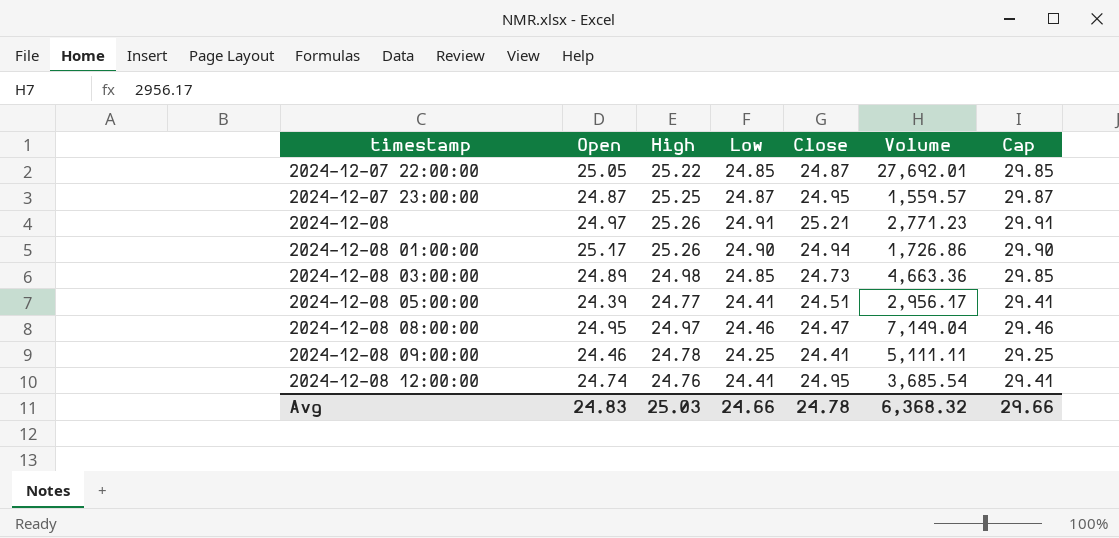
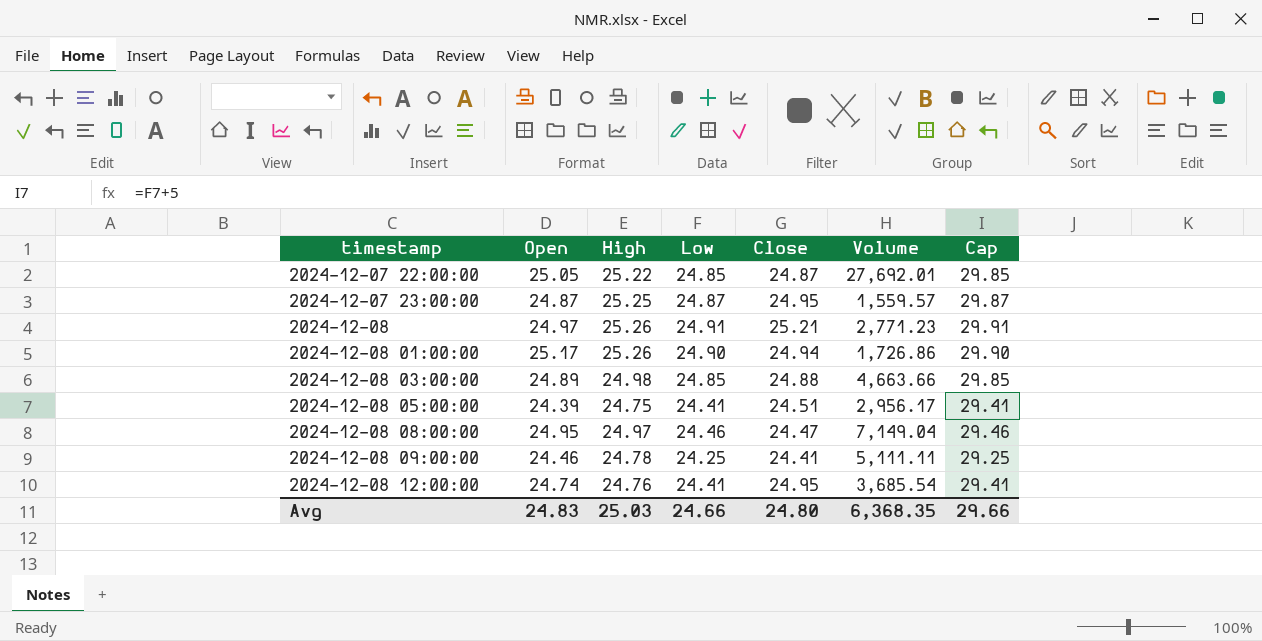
2024-12-08 03:00:00 | Close: 24.73 -> 24.88
2024-12-08 03:00:00 | Volume: 4,663.36 -> 4,663.66
2024-12-08 05:00:00 | High: 24.77 -> 24.75
Avg | Close: 24.78 -> 24.80
Avg | Volume: 6,368.32 -> 6,368.35

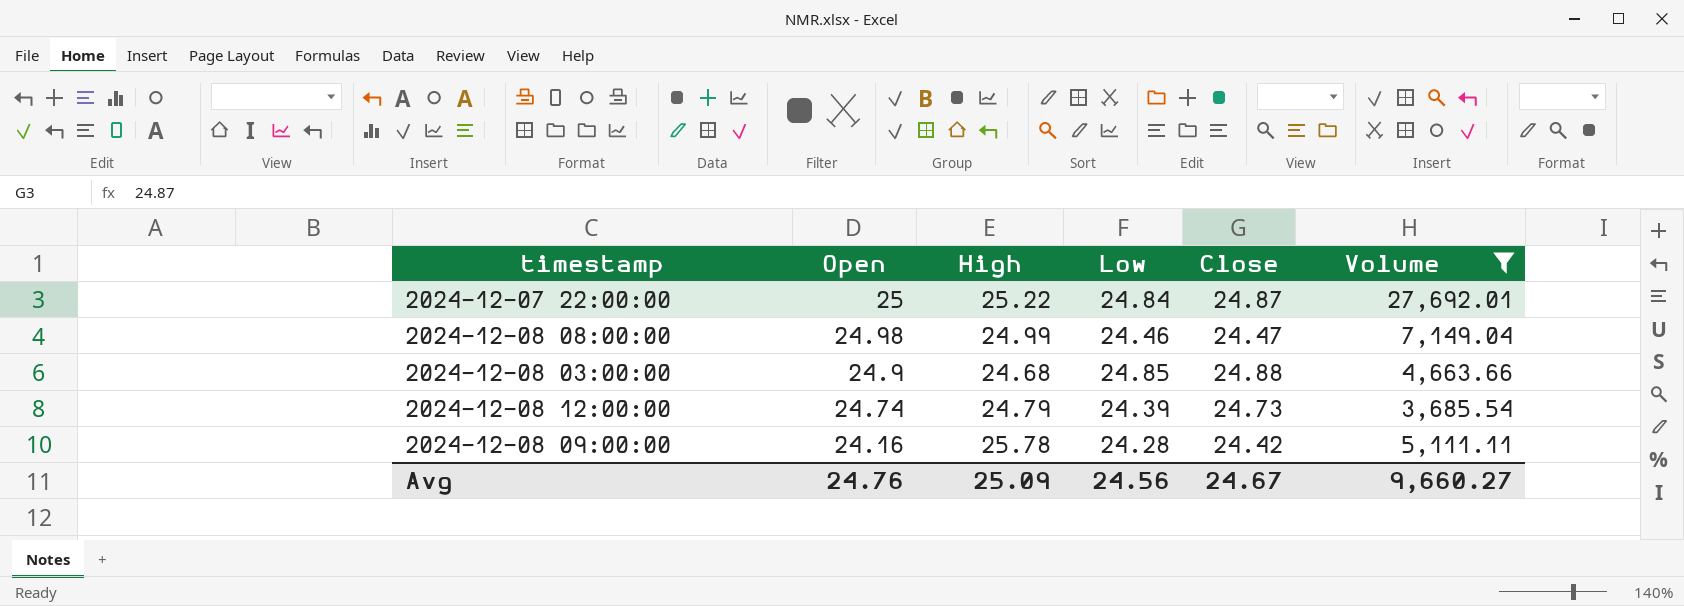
filter: none -> Volume >= 3,685.54
row order: timestamp ascending -> Open descending
column Cap | formula: [Low] + 5 -> none
2024-12-07 22:00:00 | Open: 25.05 -> 25
2024-12-07 22:00:00 | Low: 24.85 -> 24.84
2024-12-08 08:00:00 | Open: 24.95 -> 24.98
2024-12-08 08:00:00 | High: 24.97 -> 24.99
2024-12-08 03:00:00 | Open: 24.89 -> 24.9
2024-12-08 03:00:00 | High: 24.98 -> 24.68
2024-12-08 12:00:00 | High: 24.76 -> 24.79
2024-12-08 12:00:00 | Low: 24.41 -> 24.39
2024-12-08 12:00:00 | Close: 24.95 -> 24.73
2024-12-08 09:00:00 | Open: 24.46 -> 24.16
2024-12-08 09:00:00 | High: 24.78 -> 25.78
2024-12-08 09:00:00 | Low: 24.25 -> 24.28
2024-12-08 09:00:00 | Close: 24.41 -> 24.42
Avg | Open: 24.83 -> 24.76
Avg | High: 25.03 -> 25.09
Avg | Low: 24.66 -> 24.56
Avg | Close: 24.80 -> 24.67
Avg | Volume: 6,368.35 -> 9,660.27

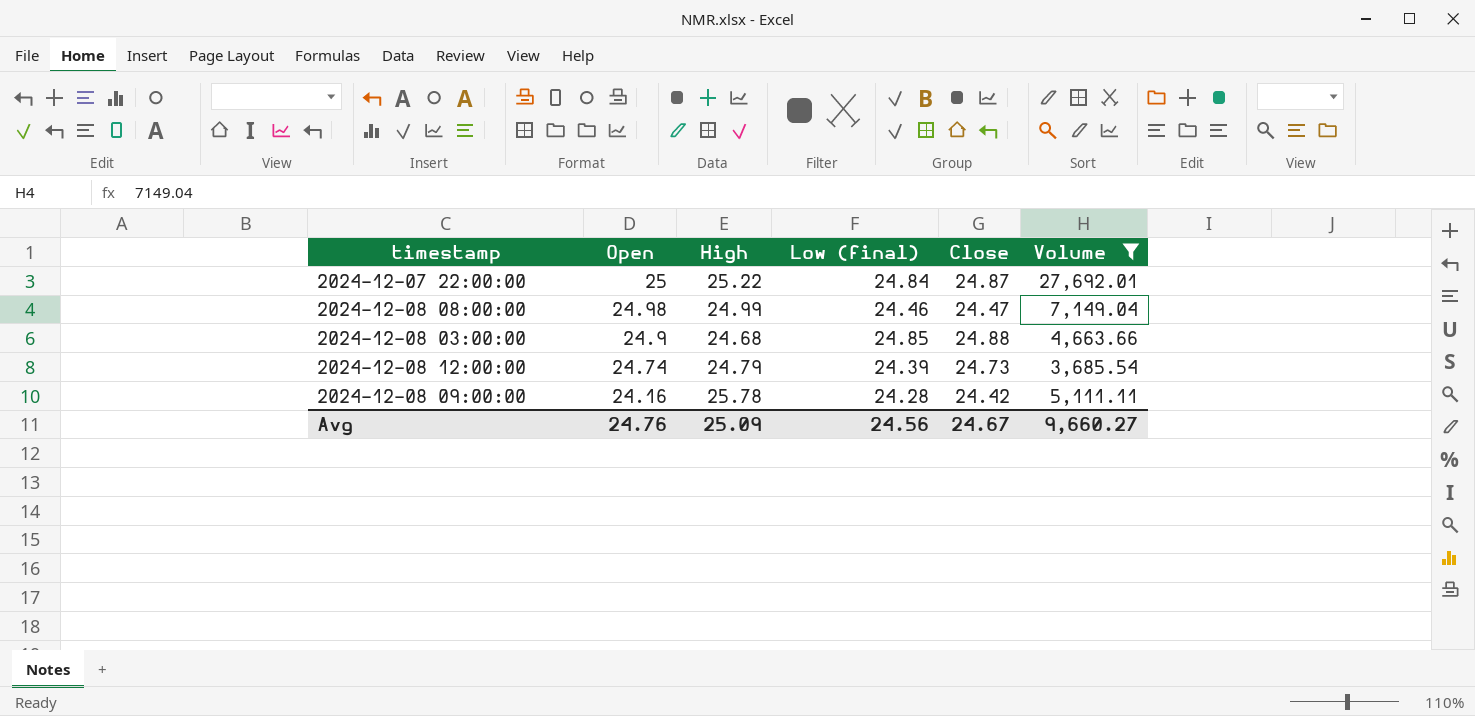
column name: Low -> Low (final)

